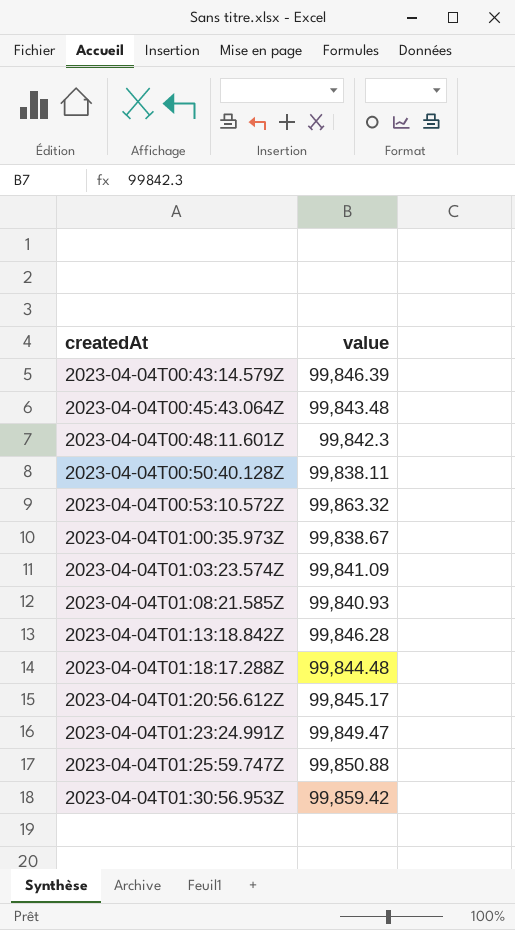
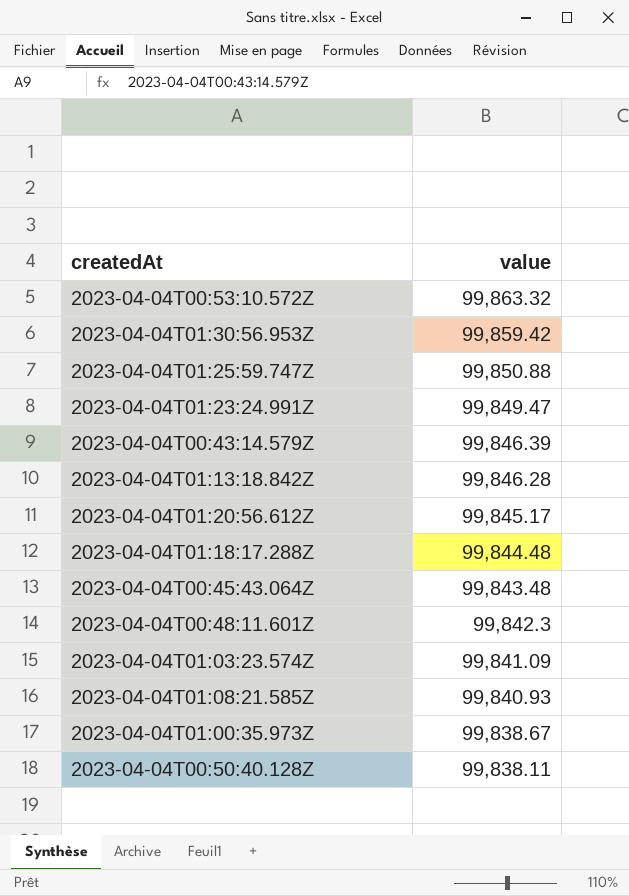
row order: createdAt ascending -> value descending

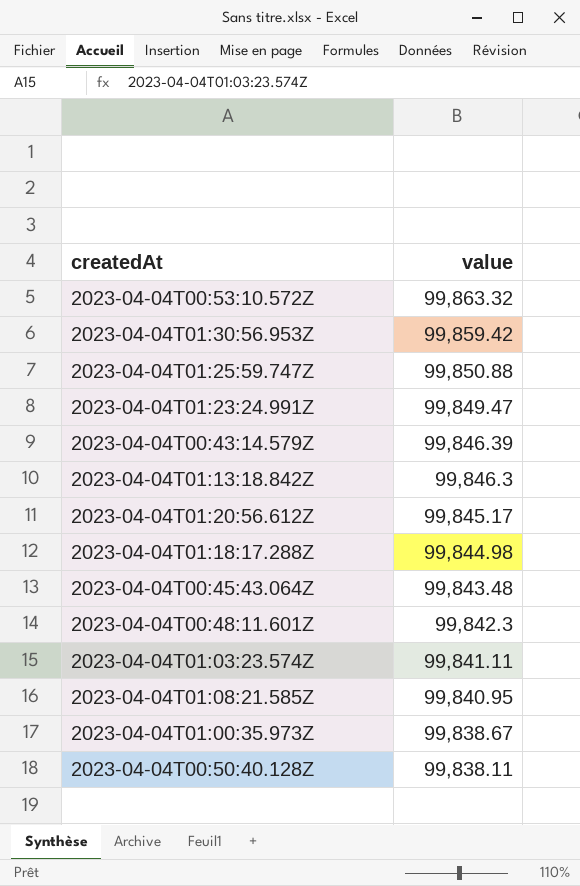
2023-04-04T01:13:18.842Z | value: 99,846.28 -> 99,846.3
2023-04-04T01:18:17.288Z | value: 99,844.48 -> 99,844.98
2023-04-04T01:03:23.574Z | value: 99,841.09 -> 99,841.11
2023-04-04T01:08:21.585Z | value: 99,840.93 -> 99,840.95

